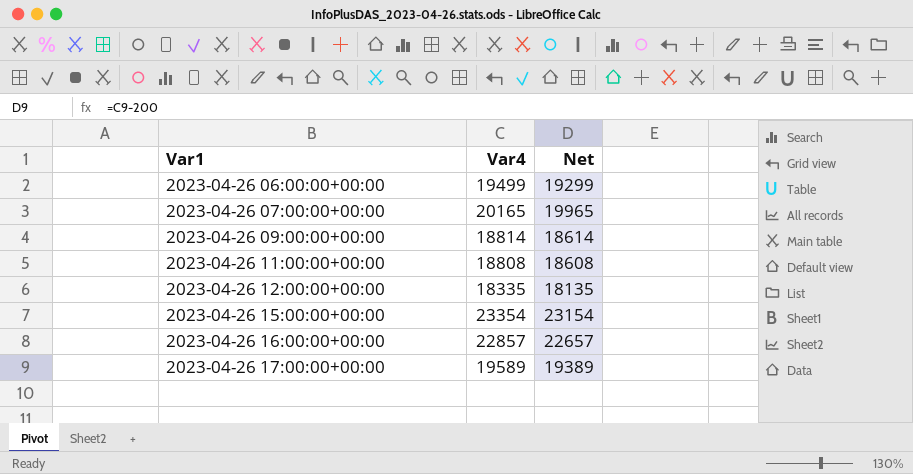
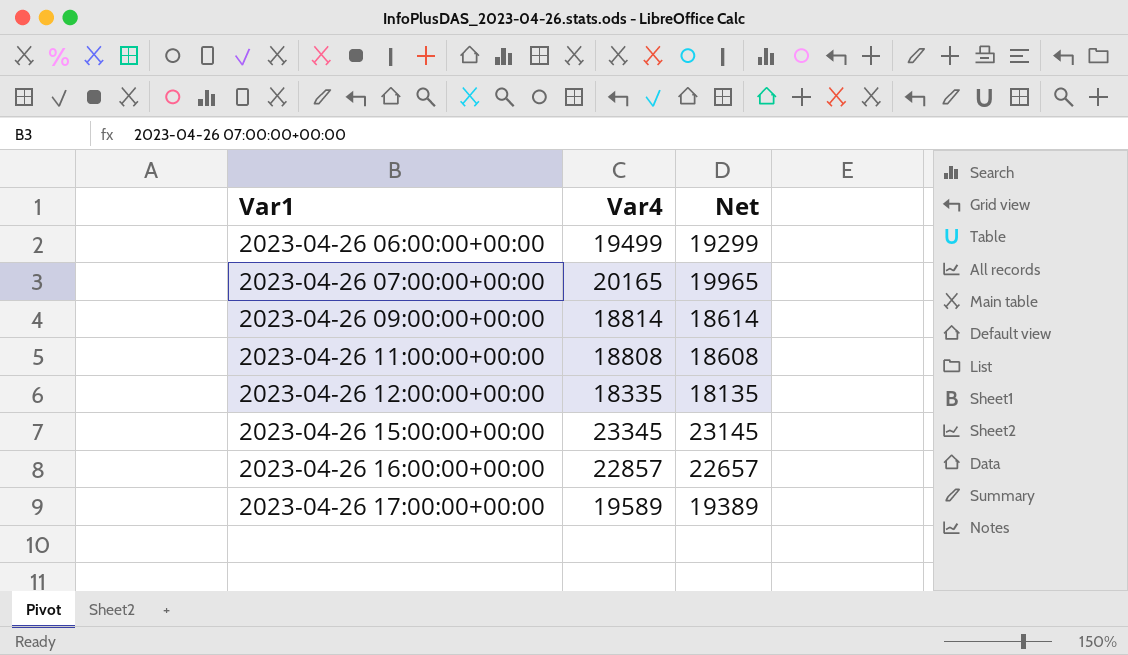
2023-04-26 15:00:00+00:00 | Var4: 23354 -> 23345
2023-04-26 15:00:00+00:00 | Net: 23154 -> 23145

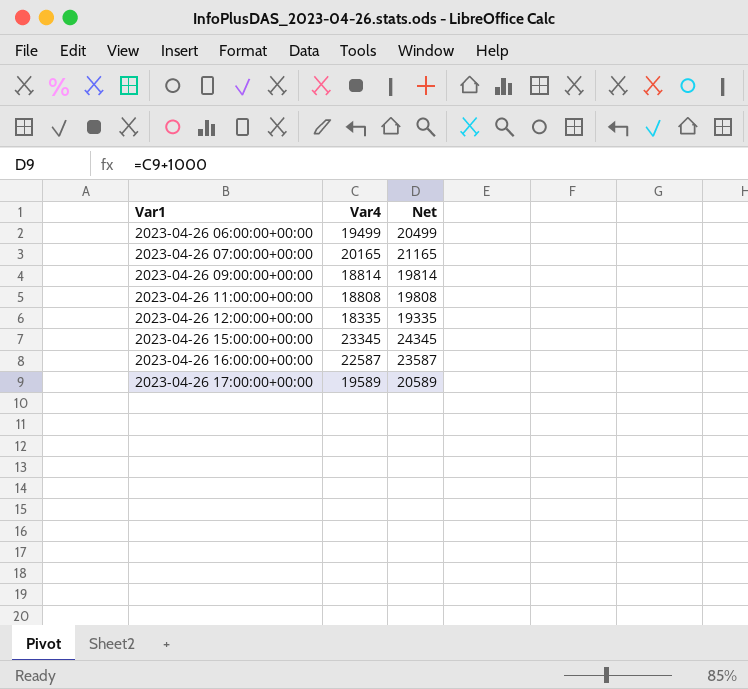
column Net | formula: [Var4] - 200 -> [Var4] + 1000
2023-04-26 16:00:00+00:00 | Var4: 22857 -> 22587

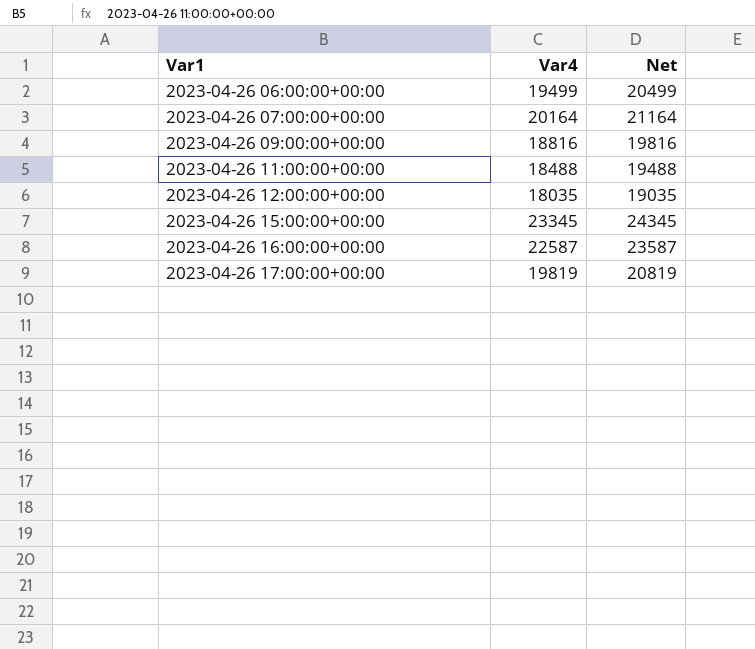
2023-04-26 07:00:00+00:00 | Var4: 20165 -> 20164
2023-04-26 07:00:00+00:00 | Net: 21165 -> 21164
2023-04-26 09:00:00+00:00 | Var4: 18814 -> 18816
2023-04-26 09:00:00+00:00 | Net: 19814 -> 19816
2023-04-26 11:00:00+00:00 | Var4: 18808 -> 18488
2023-04-26 11:00:00+00:00 | Net: 19808 -> 19488
2023-04-26 12:00:00+00:00 | Var4: 18335 -> 18035
2023-04-26 12:00:00+00:00 | Net: 19335 -> 19035
2023-04-26 17:00:00+00:00 | Var4: 19589 -> 19819
2023-04-26 17:00:00+00:00 | Net: 20589 -> 20819

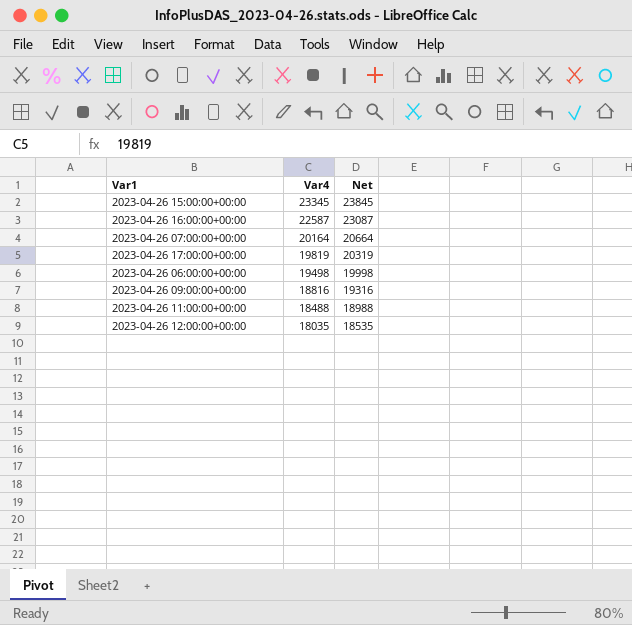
row order: Var1 ascending -> Var4 descending
column Net | formula: [Var4] + 1000 -> [Var4] + 500
2023-04-26 06:00:00+00:00 | Var4: 19499 -> 19498

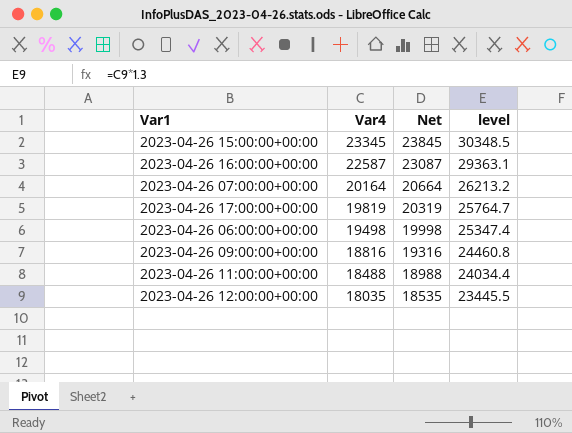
column level | formula: none -> [Var4] * 1.3

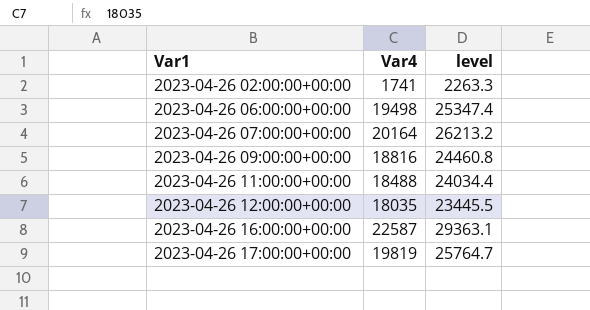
row order: Var4 descending -> Var1 ascending
column Net | formula: [Var4] + 500 -> none
row 2023-04-26 15:00:00+00:00: 23345 | 23845 | 30348.5 -> none
row 2023-04-26 02:00:00+00:00: none -> 1741 | 2263.3

